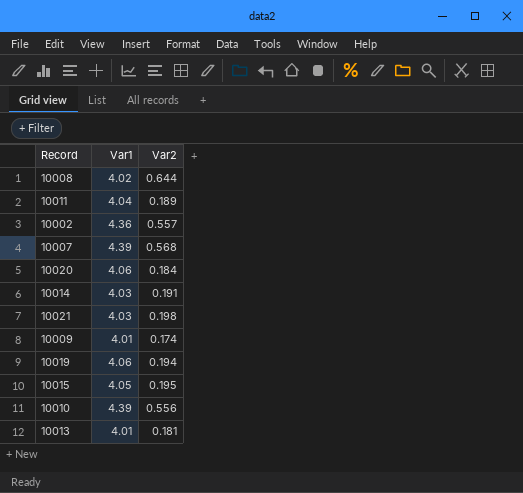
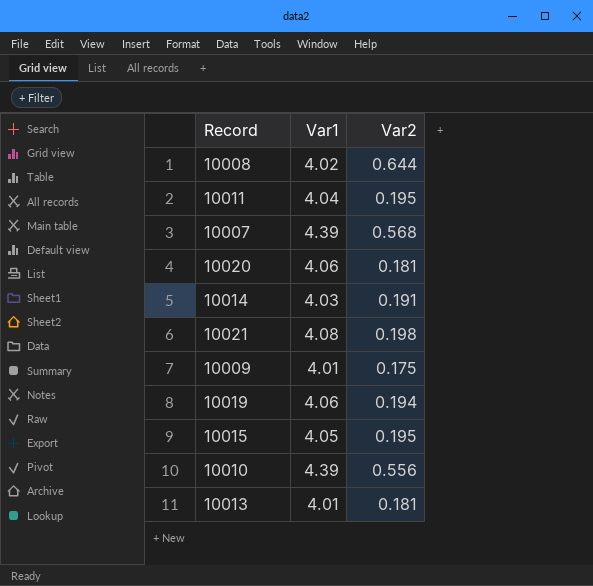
row 10002: 4.36 | 0.557 -> none
10011 | Var2: 0.189 -> 0.195
10020 | Var2: 0.184 -> 0.181
10021 | Var1: 4.03 -> 4.08
10009 | Var2: 0.174 -> 0.175

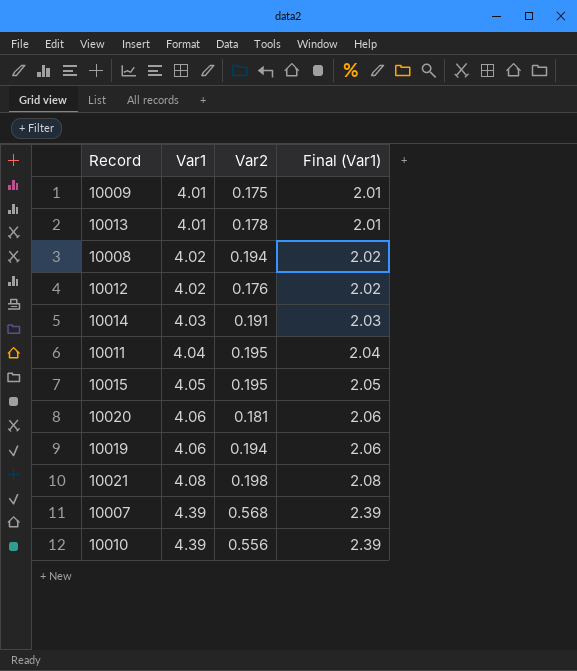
row order: none -> Var1 ascending
column Final (Var1) | formula: none -> [Var1] - 2
10013 | Var2: 0.181 -> 0.178
10008 | Var2: 0.644 -> 0.194
row 10012: none -> 4.02 | 0.176 | 2.02

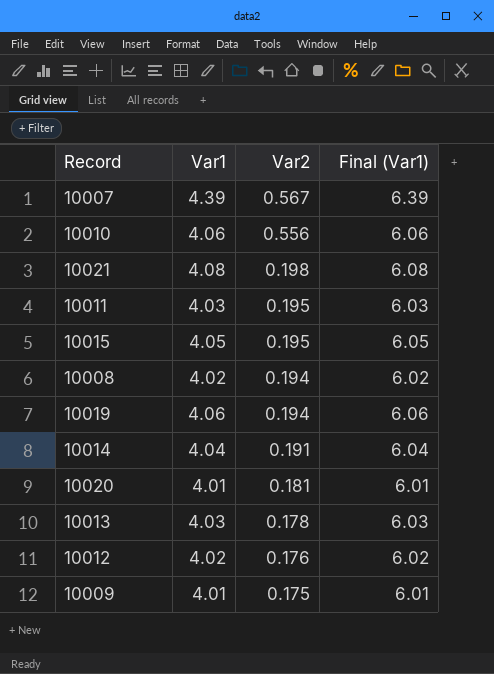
row order: Var1 ascending -> Var2 descending
column Final (Var1) | formula: [Var1] - 2 -> [Var1] + 2
10007 | Var2: 0.568 -> 0.567
10010 | Var1: 4.39 -> 4.06
10011 | Var1: 4.04 -> 4.03
10014 | Var1: 4.03 -> 4.04
10020 | Var1: 4.06 -> 4.01
10013 | Var1: 4.01 -> 4.03

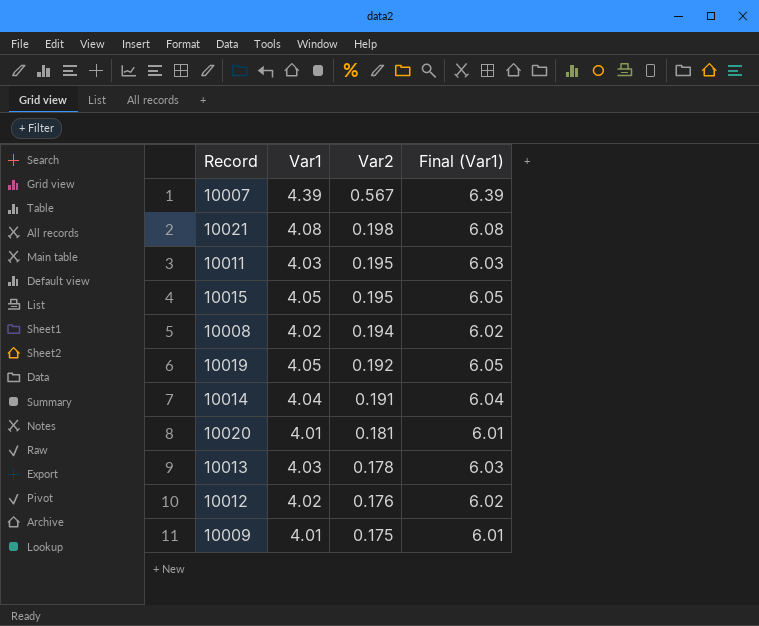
row 10010: 4.06 | 0.556 | 6.06 -> none
10019 | Var1: 4.06 -> 4.05
10019 | Var2: 0.194 -> 0.192
10019 | Final (Var1): 6.06 -> 6.05

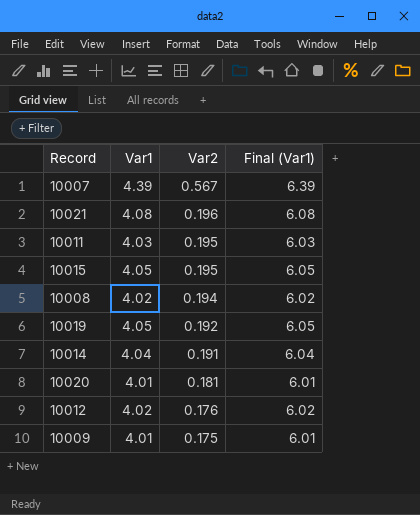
row 10013: 4.03 | 0.178 | 6.03 -> none
10021 | Var2: 0.198 -> 0.196

